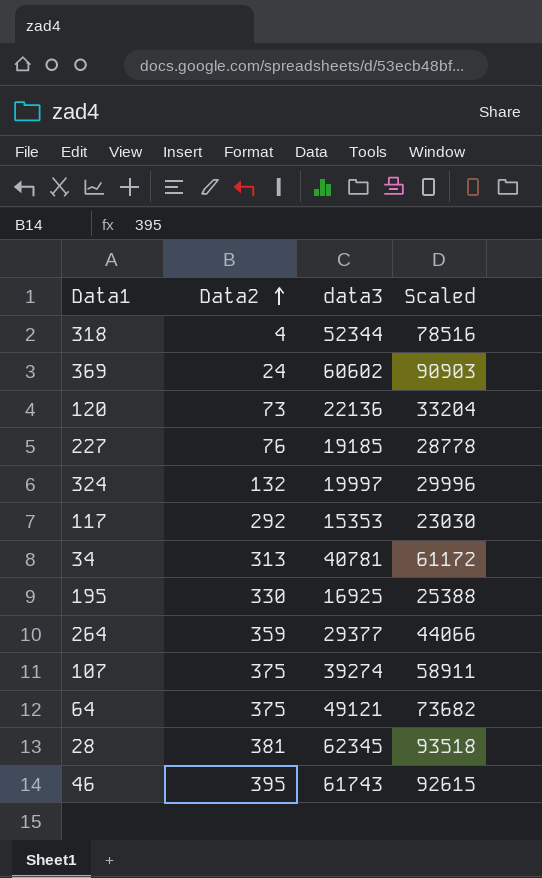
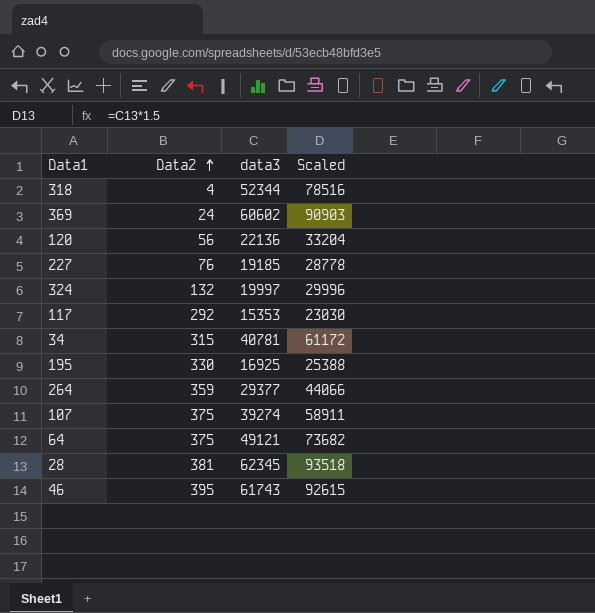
120 | Data2: 73 -> 56
34 | Data2: 313 -> 315

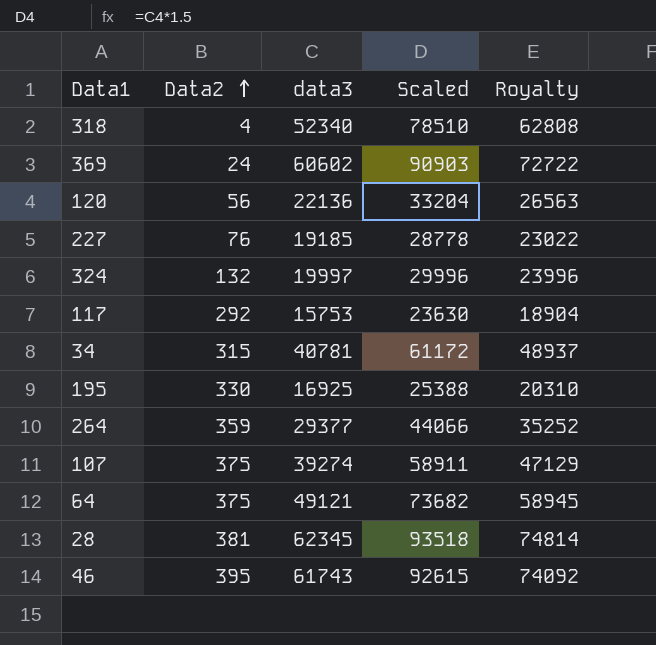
column Royalty | formula: none -> [data3] * 1.2
318 | data3: 52344 -> 52340
318 | Scaled: 78516 -> 78510
117 | data3: 15353 -> 15753
117 | Scaled: 23030 -> 23630

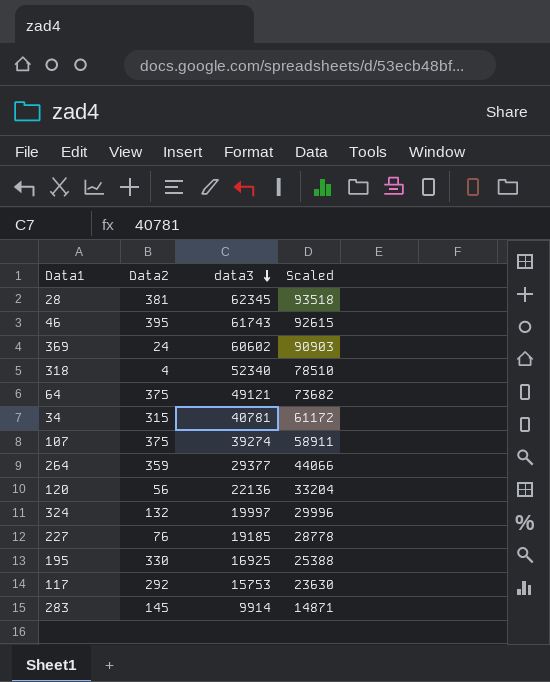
row order: Data2 ascending -> data3 descending
column Royalty | formula: [data3] * 1.2 -> none
row 283: none -> 145 | 9914 | 14871

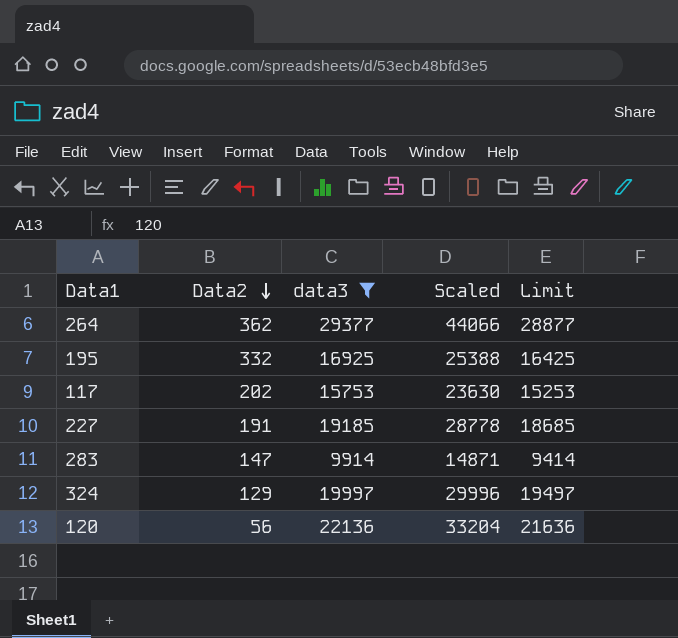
filter: none -> data3 <= 29377
row order: data3 descending -> Data2 descending
column Limit | formula: none -> [data3] - 500
264 | Data2: 359 -> 362
195 | Data2: 330 -> 332
117 | Data2: 292 -> 202
227 | Data2: 76 -> 191
283 | Data2: 145 -> 147
324 | Data2: 132 -> 129

